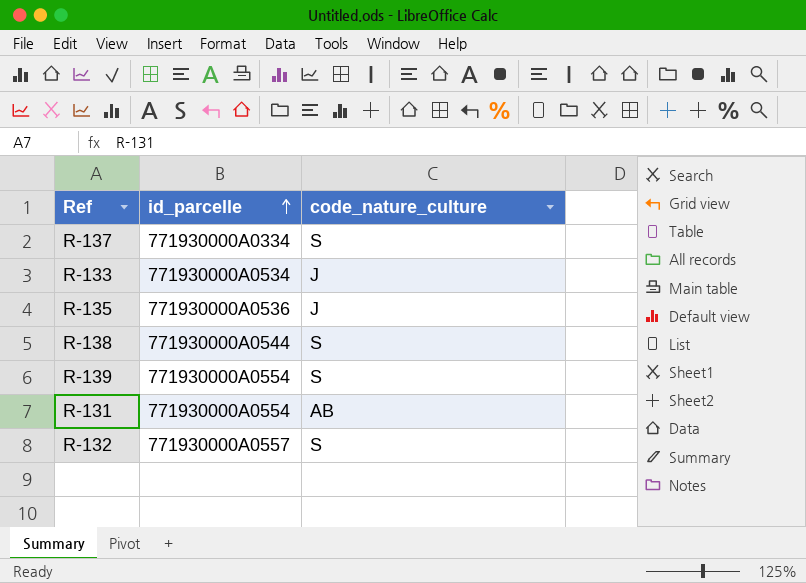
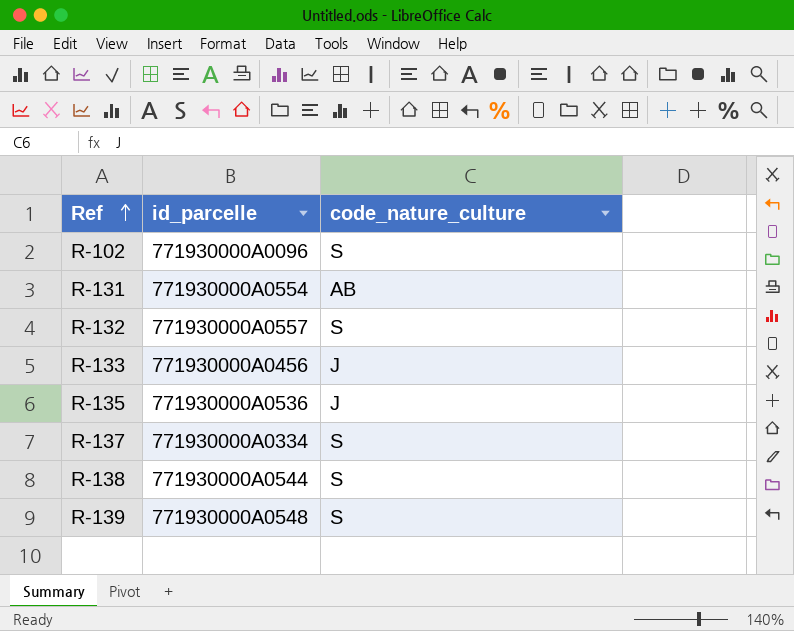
row order: id_parcelle ascending -> Ref ascending
row R-102: none -> 771930000A0096 | S
R-133 | id_parcelle: 771930000A0534 -> 771930000A0456
R-139 | id_parcelle: 771930000A0554 -> 771930000A0548

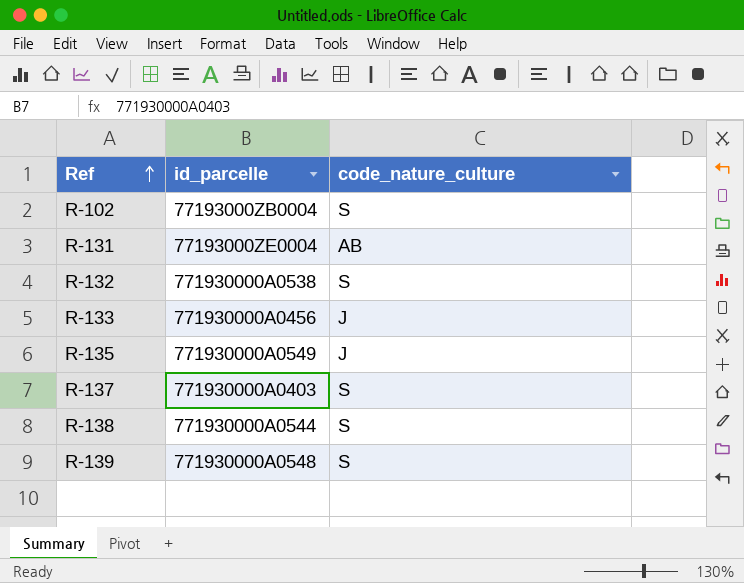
R-102 | id_parcelle: 771930000A0096 -> 77193000ZB0004
R-131 | id_parcelle: 771930000A0554 -> 77193000ZE0004
R-132 | id_parcelle: 771930000A0557 -> 771930000A0538
R-135 | id_parcelle: 771930000A0536 -> 771930000A0549
R-137 | id_parcelle: 771930000A0334 -> 771930000A0403

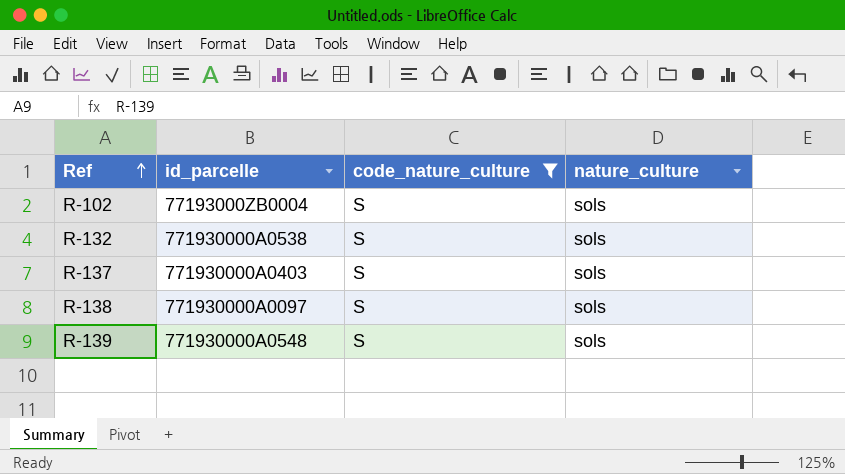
filter: none -> code_nature_culture = S
column nature_culture | position: none -> 4
R-138 | id_parcelle: 771930000A0544 -> 771930000A0097

